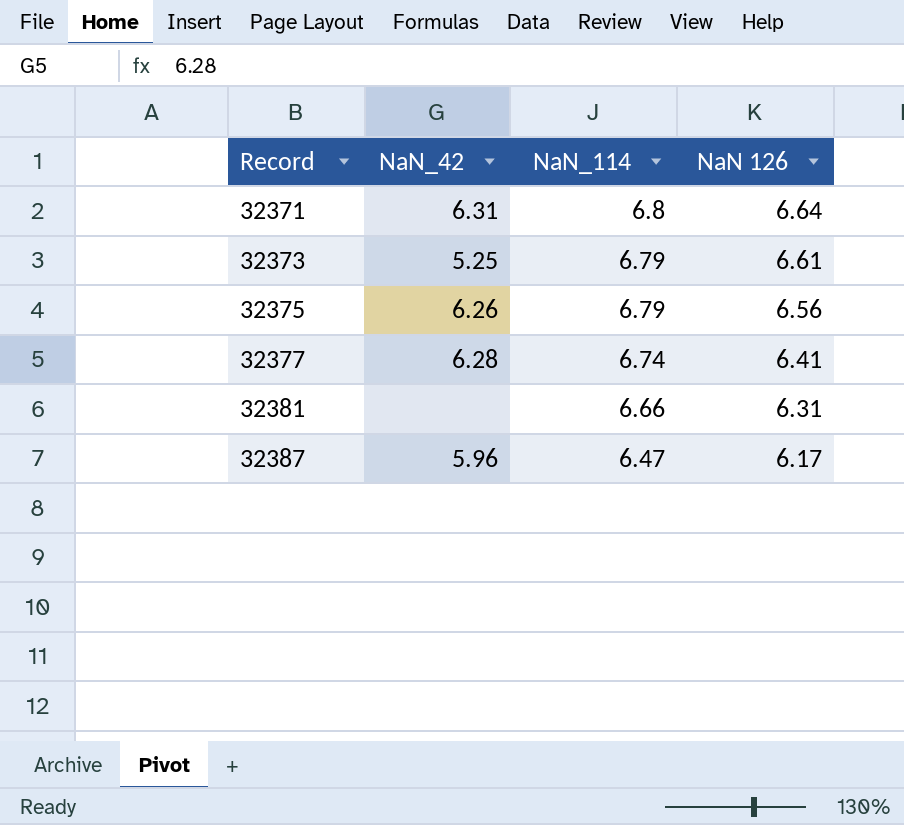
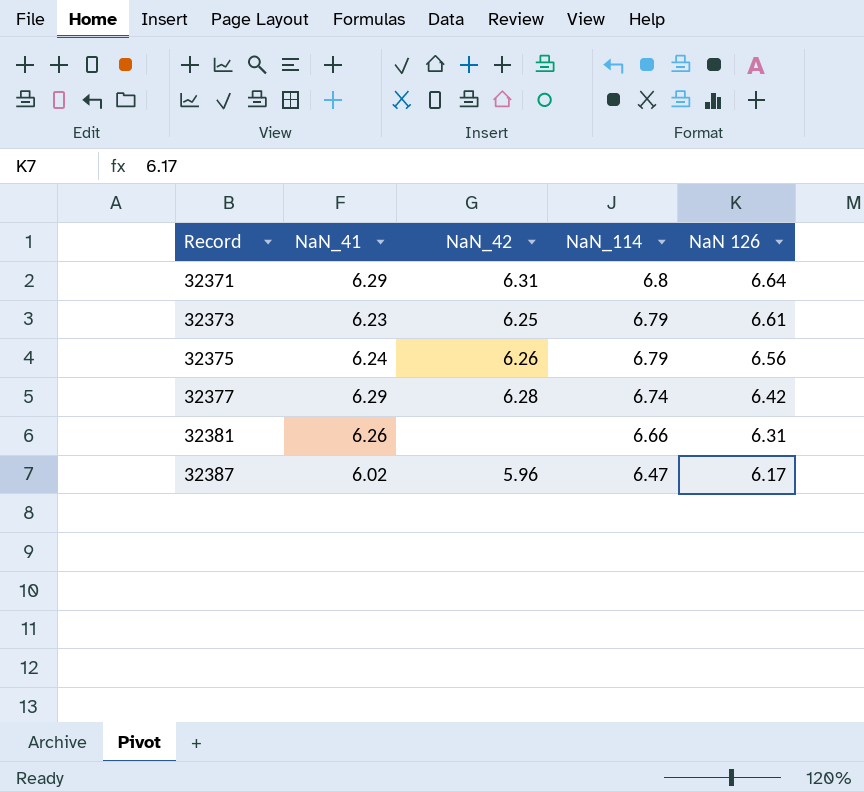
column NaN_41 | position: none -> 2
32373 | NaN_42: 5.25 -> 6.25
32377 | NaN 126: 6.41 -> 6.42

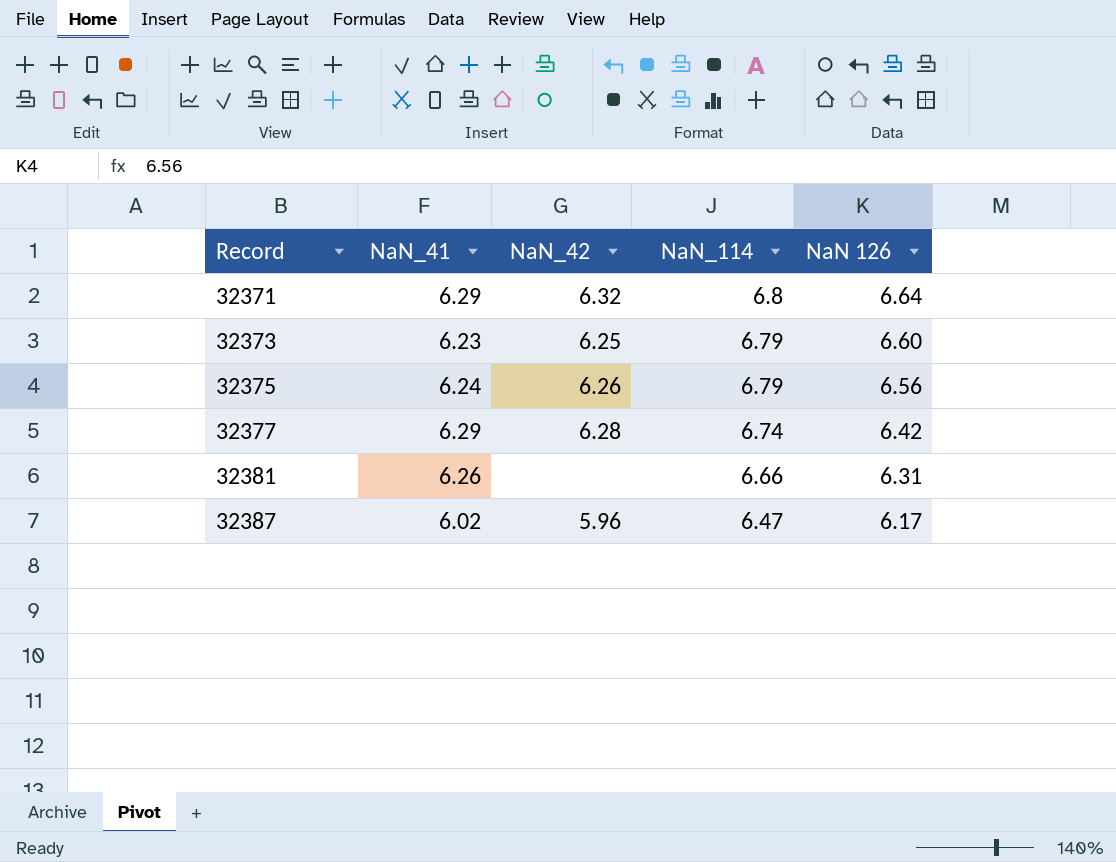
32371 | NaN_42: 6.31 -> 6.32
32373 | NaN 126: 6.61 -> 6.60

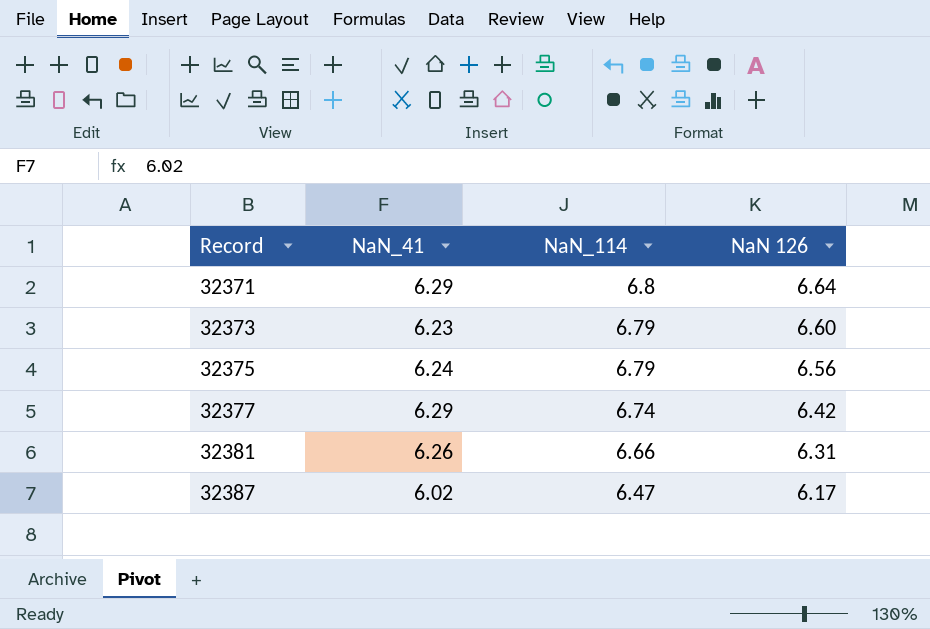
column NaN_42 | position: 3 -> none

